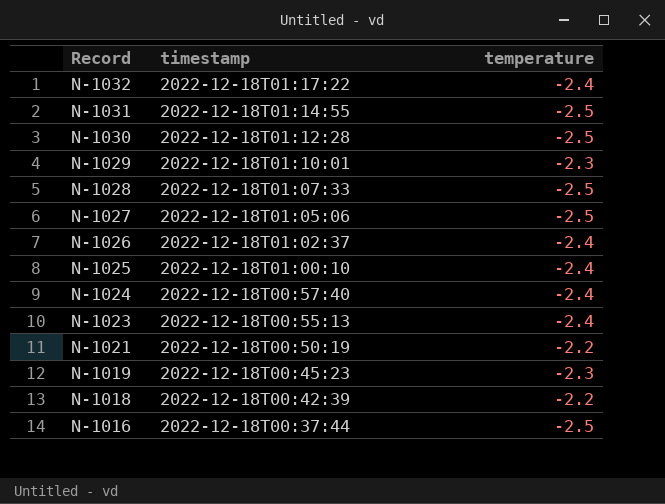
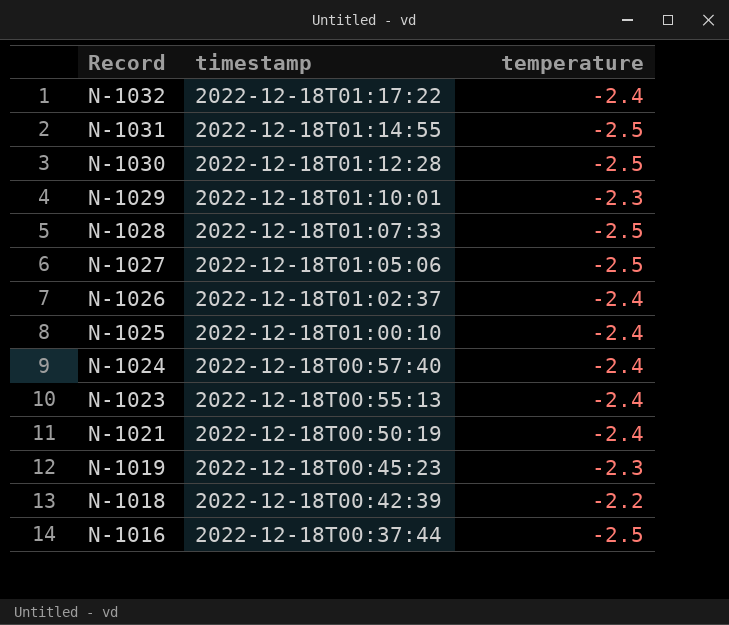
N-1021 | temperature: -2.2 -> -2.4

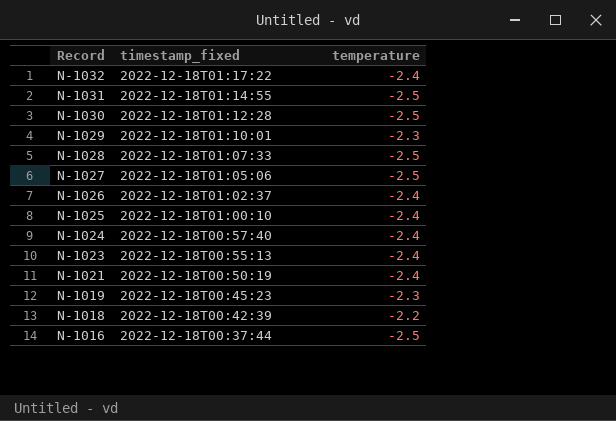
column name: timestamp -> timestamp_fixed

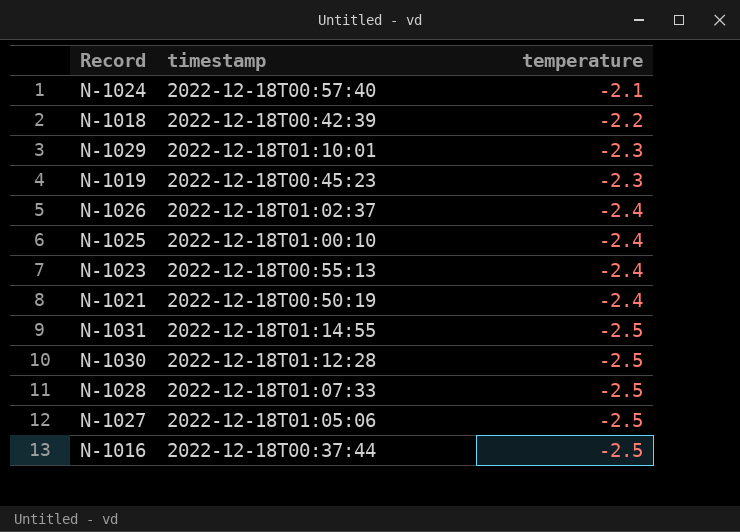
row order: Record descending -> temperature descending
column name: timestamp_fixed -> timestamp
row N-1032: 2022-12-18T01:17:22 | -2.4 -> none
N-1024 | temperature: -2.4 -> -2.1

